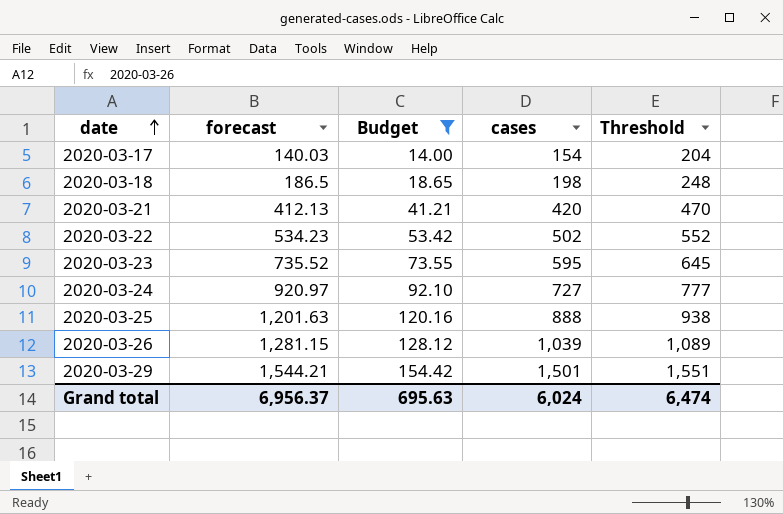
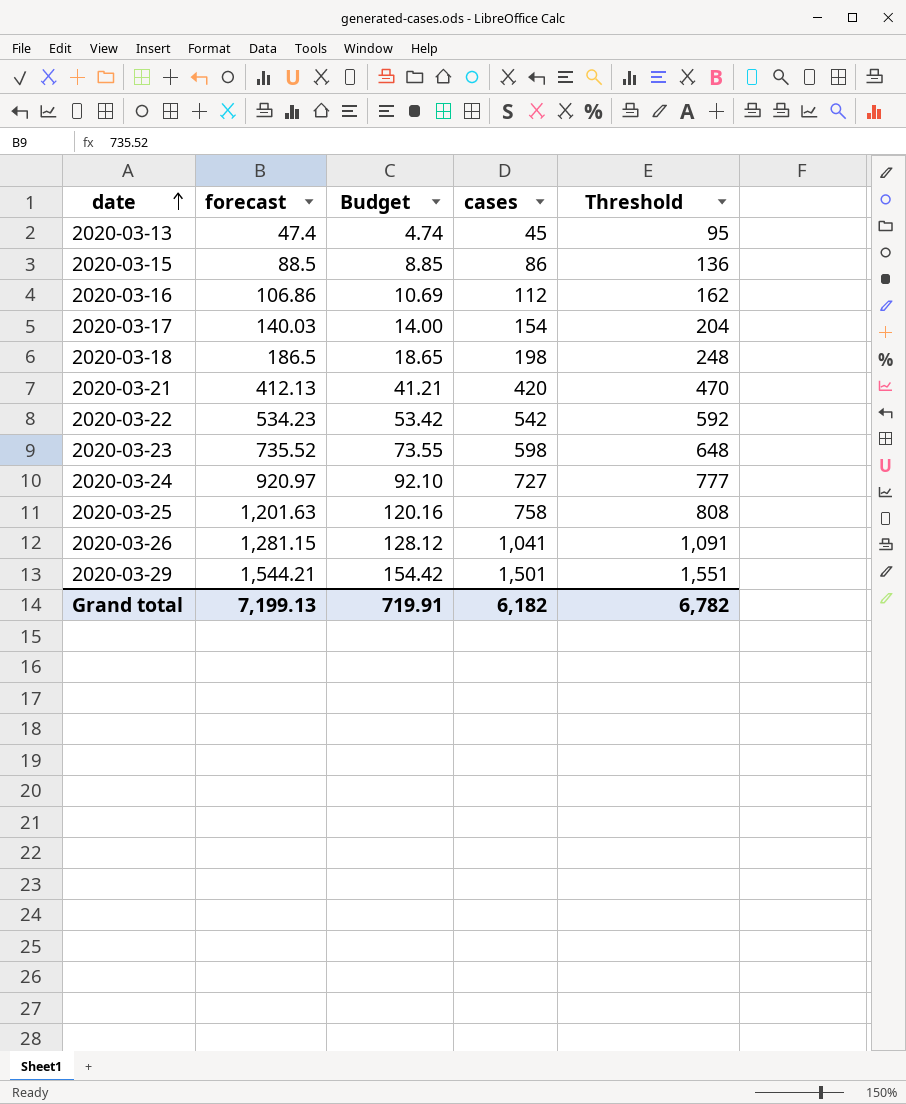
filter: Budget >= 14.00 -> none
2020-03-22 | cases: 502 -> 542
2020-03-22 | Threshold: 552 -> 592
2020-03-23 | cases: 595 -> 598
2020-03-23 | Threshold: 645 -> 648
2020-03-25 | cases: 888 -> 758
2020-03-25 | Threshold: 938 -> 808
2020-03-26 | cases: 1,039 -> 1,041
2020-03-26 | Threshold: 1,089 -> 1,091
Grand total | forecast: 6,956.37 -> 7,199.13
Grand total | Budget: 695.63 -> 719.91
Grand total | cases: 6,024 -> 6,182
Grand total | Threshold: 6,474 -> 6,782

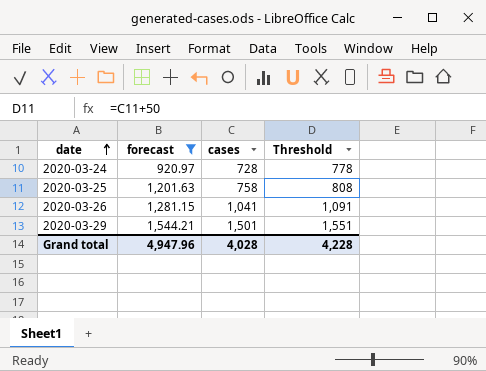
filter: none -> forecast >= 920.97
column Budget | formula: [forecast] * 0.1 -> none
2020-03-24 | cases: 727 -> 728
2020-03-24 | Threshold: 777 -> 778
Grand total | forecast: 7,199.13 -> 4,947.96
Grand total | cases: 6,182 -> 4,028
Grand total | Threshold: 6,782 -> 4,228

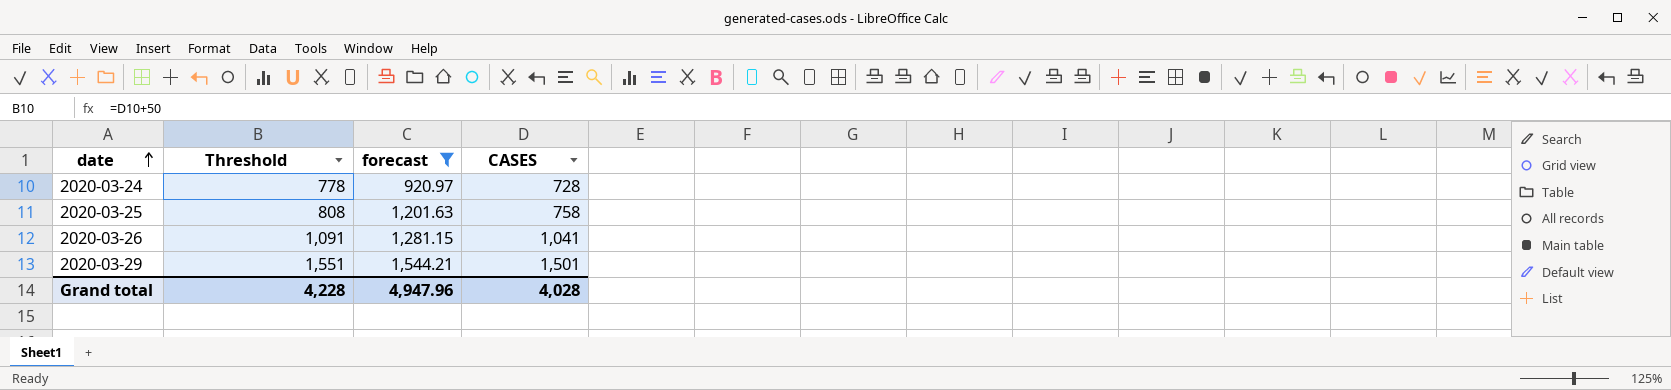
column Threshold | position: 4 -> 2
column name: cases -> CASES

